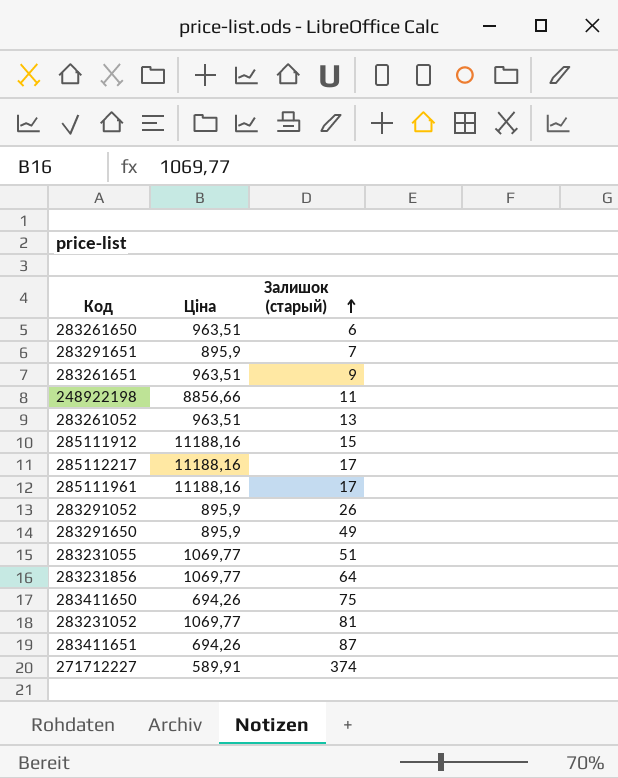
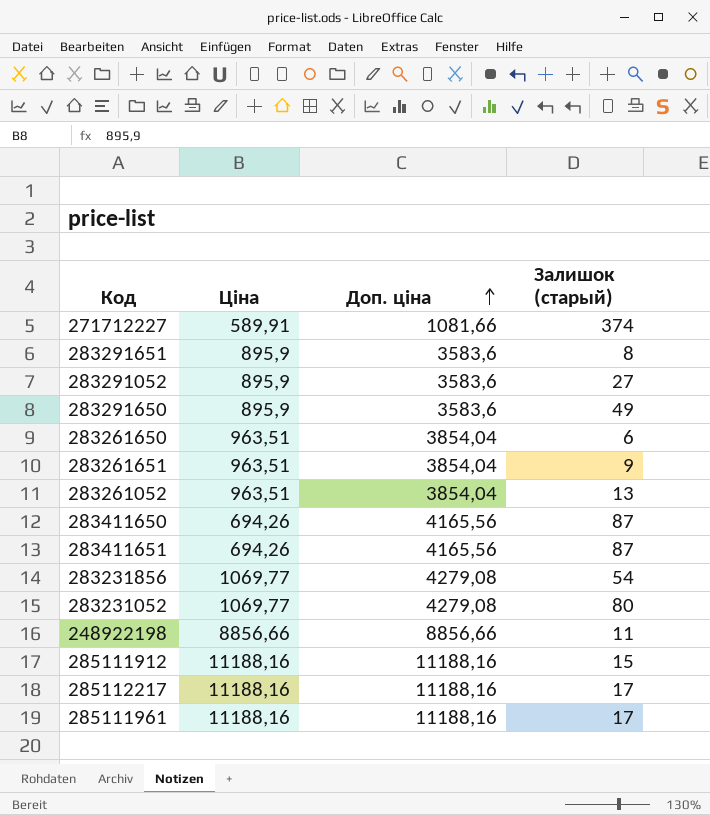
row order: Залишок (старый) ascending -> Доп. ціна ascending
column Доп. ціна | position: none -> 3
row 283231055: 1069,77 | 51 -> none
283291651 | Залишок (старый): 7 -> 8
283291052 | Залишок (старый): 26 -> 27
283411650 | Залишок (старый): 75 -> 87
283231856 | Залишок (старый): 64 -> 54
283231052 | Залишок (старый): 81 -> 80

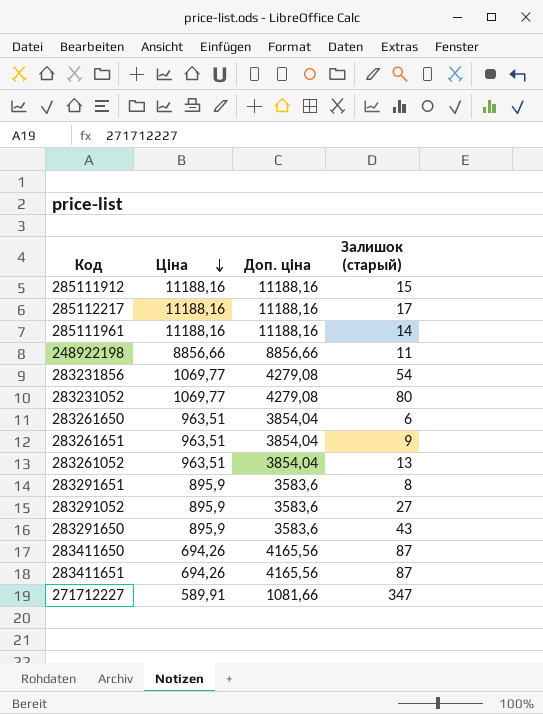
row order: Доп. ціна ascending -> Ціна descending
285111961 | Залишок (старый): 17 -> 14
283291650 | Залишок (старый): 49 -> 43
271712227 | Залишок (старый): 374 -> 347

